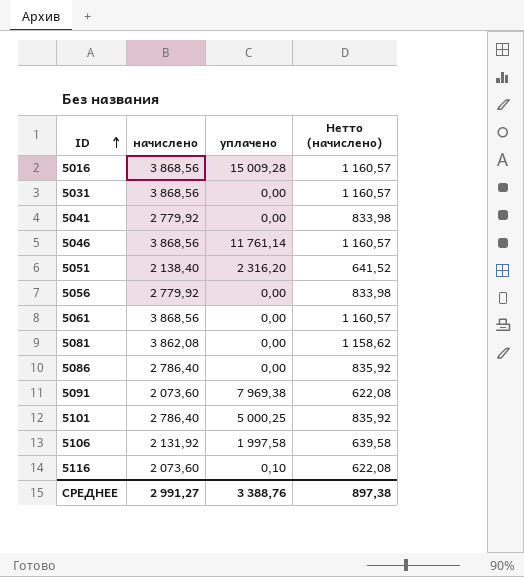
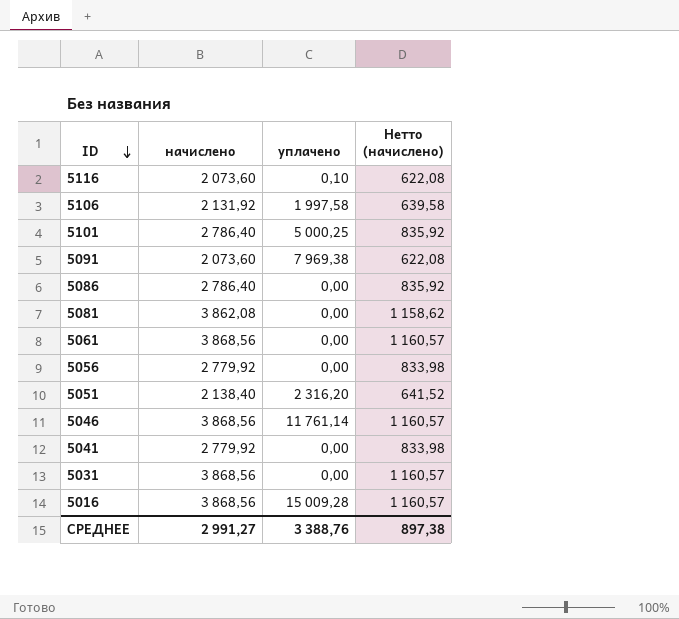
row order: ID ascending -> ID descending

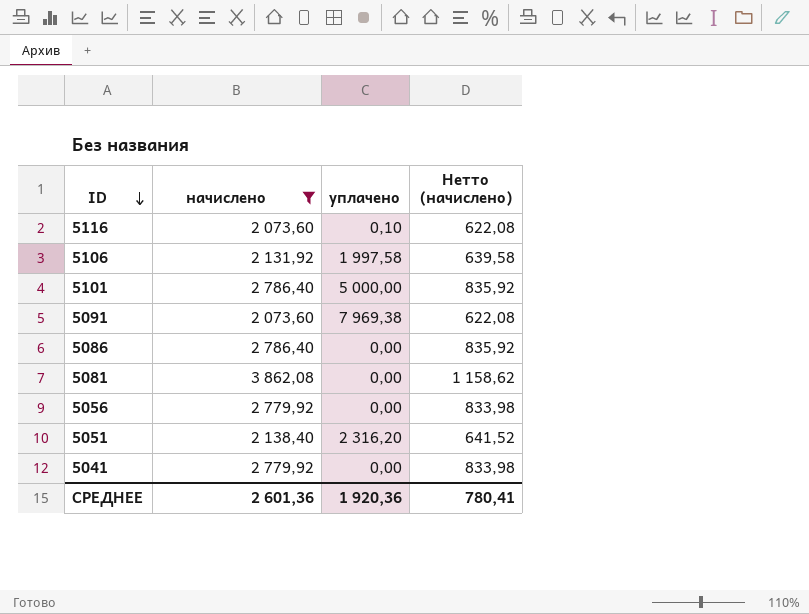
filter: none -> начислено != 3 868,56
5101 | уплачено: 5 000,25 -> 5 000,00
СРЕДНЕЕ | начислено: 2 991,27 -> 2 601,36
СРЕДНЕЕ | уплачено: 3 388,76 -> 1 920,36
СРЕДНЕЕ | Нетто (начислено): 897,38 -> 780,41

